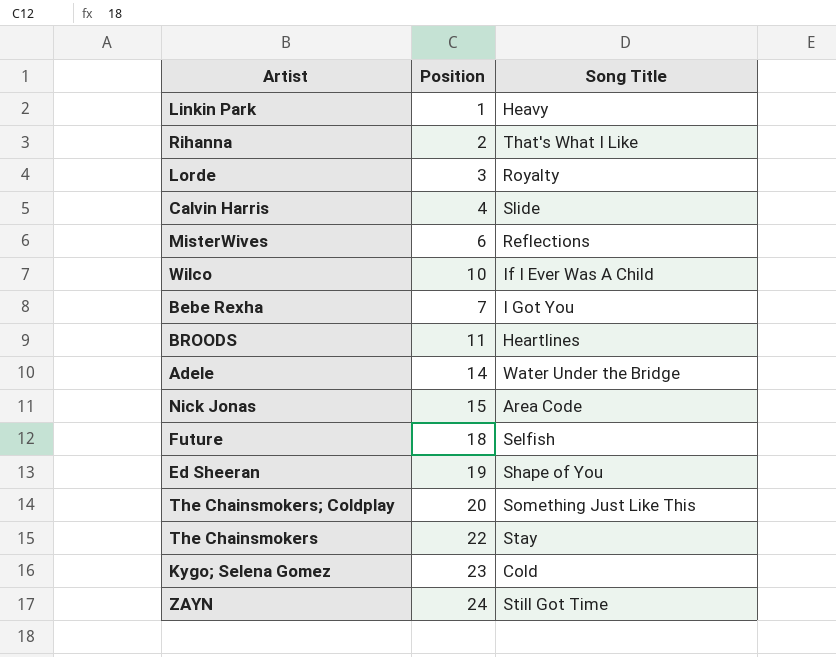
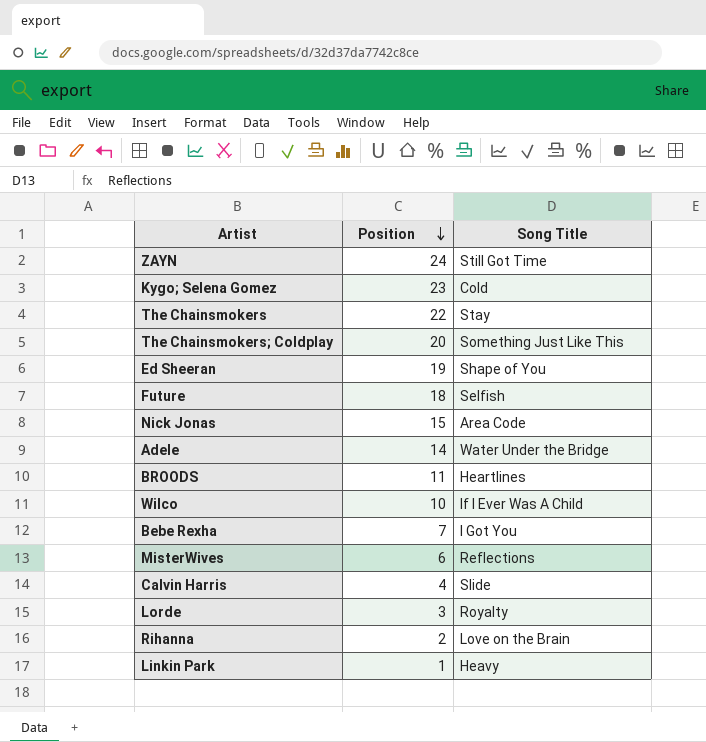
row order: none -> Position descending
Rihanna | Song Title: That's What I Like -> Love on the Brain

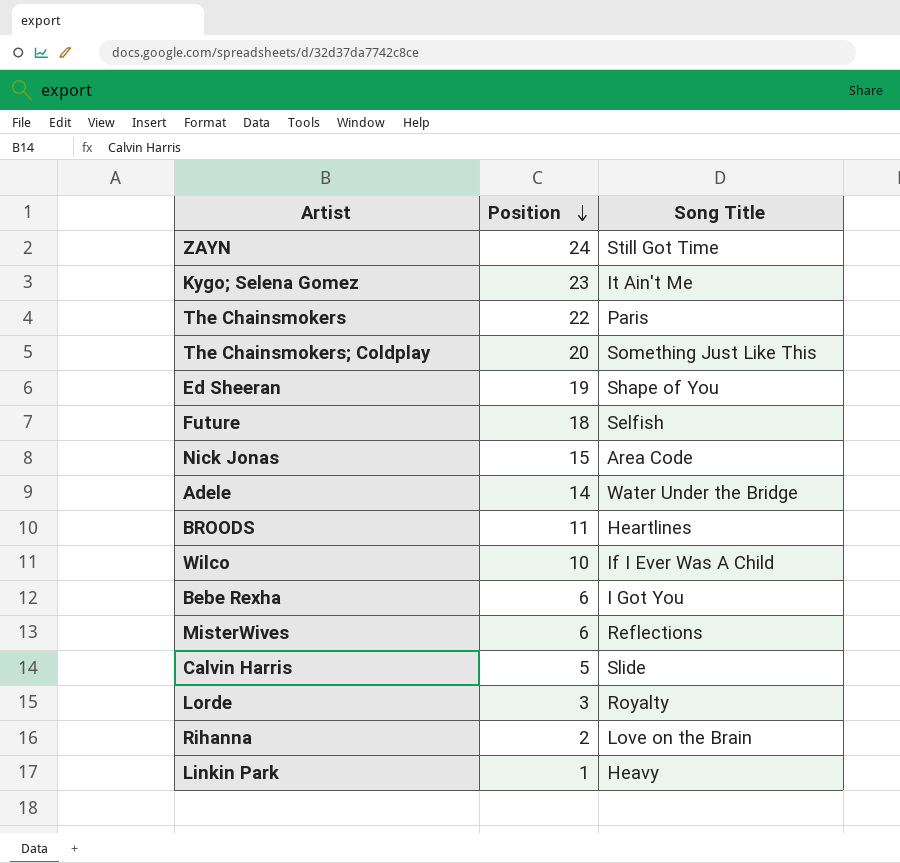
Kygo; Selena Gomez | Song Title: Cold -> It Ain't Me
The Chainsmokers | Song Title: Stay -> Paris
Bebe Rexha | Position: 7 -> 6
Calvin Harris | Position: 4 -> 5

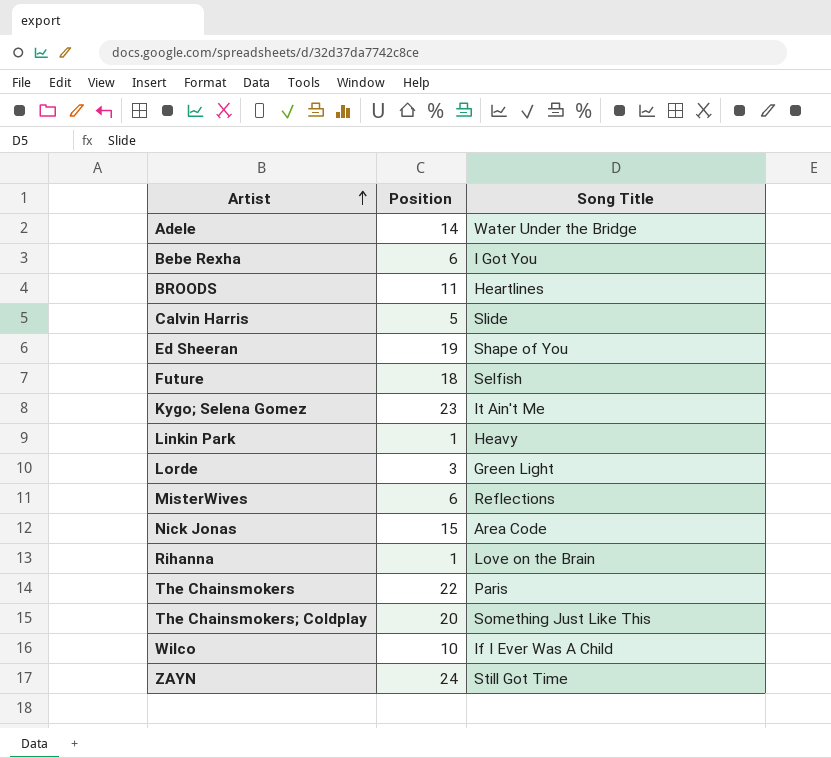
row order: Position descending -> Artist ascending
Lorde | Song Title: Royalty -> Green Light
Rihanna | Position: 2 -> 1

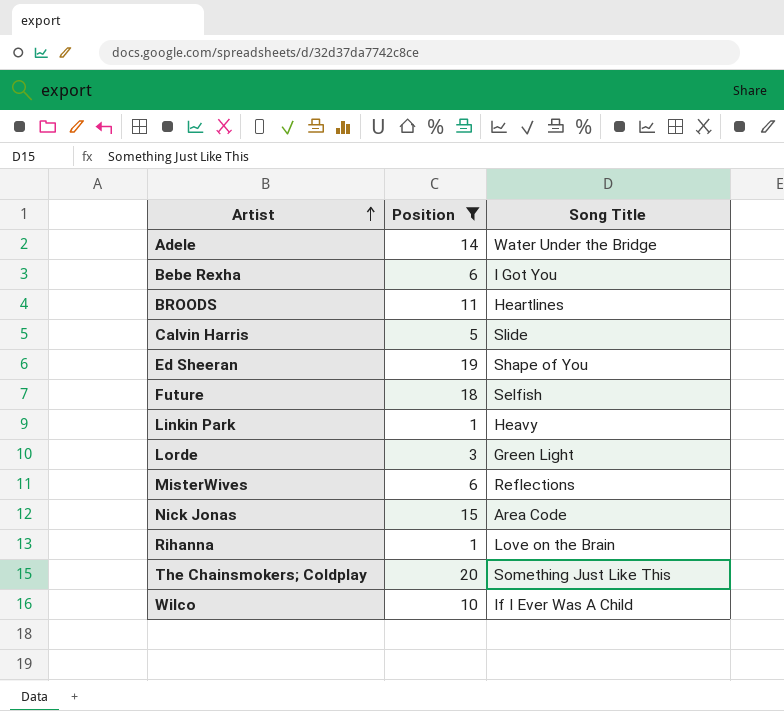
filter: none -> Position <= 20

